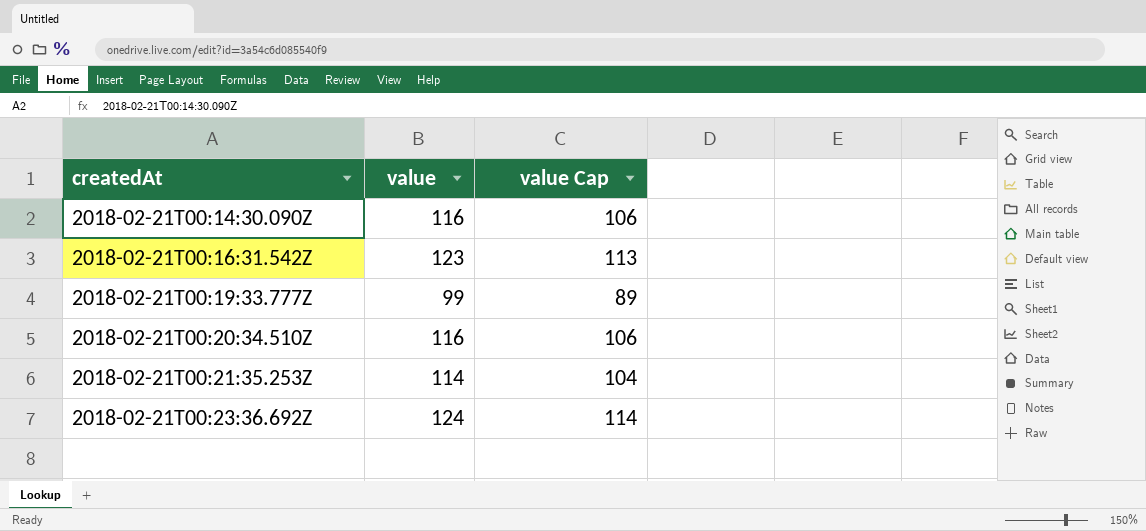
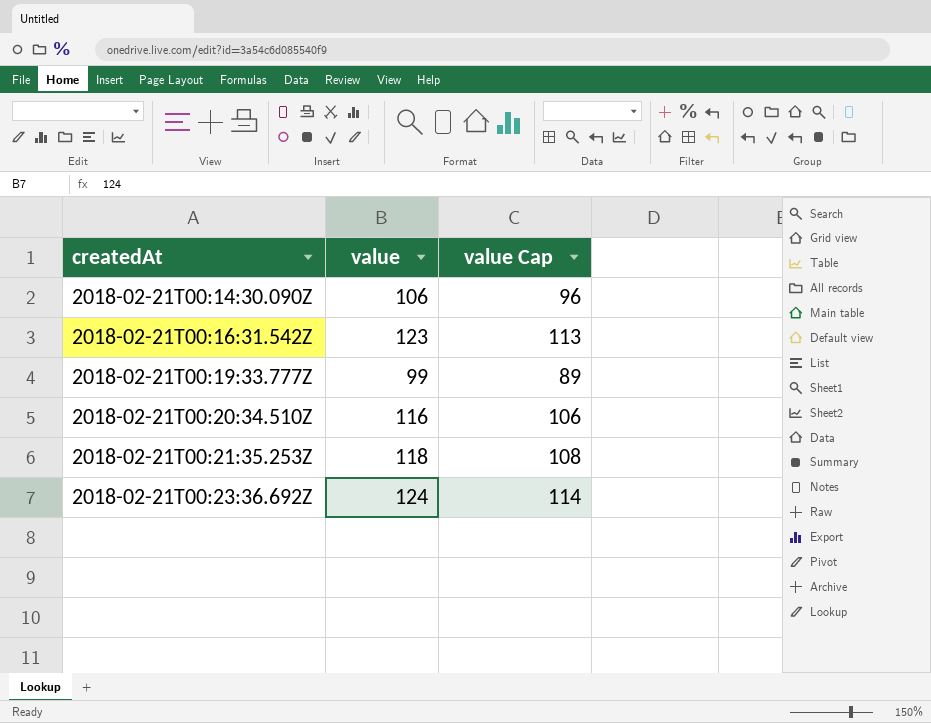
2018-02-21T00:14:30.090Z | value: 116 -> 106
2018-02-21T00:14:30.090Z | value Cap: 106 -> 96
2018-02-21T00:21:35.253Z | value: 114 -> 118
2018-02-21T00:21:35.253Z | value Cap: 104 -> 108

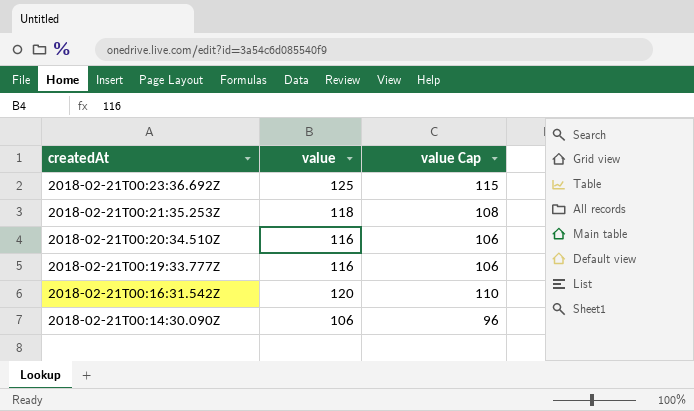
row order: createdAt ascending -> createdAt descending
2018-02-21T00:23:36.692Z | value: 124 -> 125
2018-02-21T00:23:36.692Z | value Cap: 114 -> 115
2018-02-21T00:19:33.777Z | value: 99 -> 116
2018-02-21T00:19:33.777Z | value Cap: 89 -> 106
2018-02-21T00:16:31.542Z | value: 123 -> 120
2018-02-21T00:16:31.542Z | value Cap: 113 -> 110

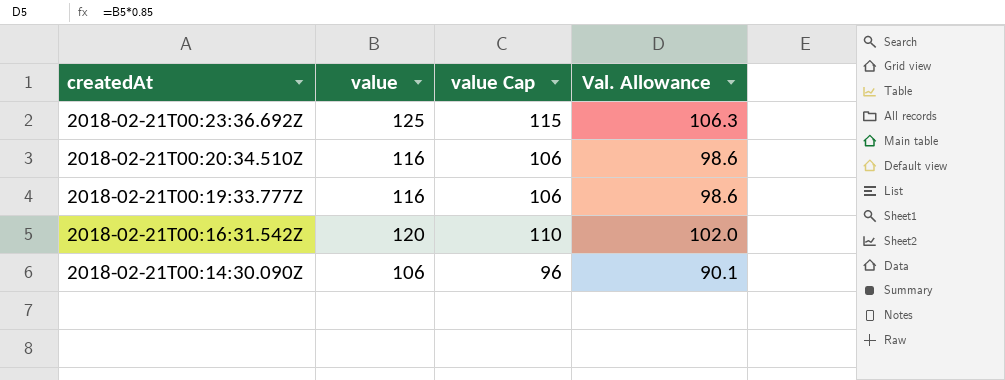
column Val. Allowance | formula: none -> [value] * 0.85
row 2018-02-21T00:21:35.253Z: 118 | 108 -> none

